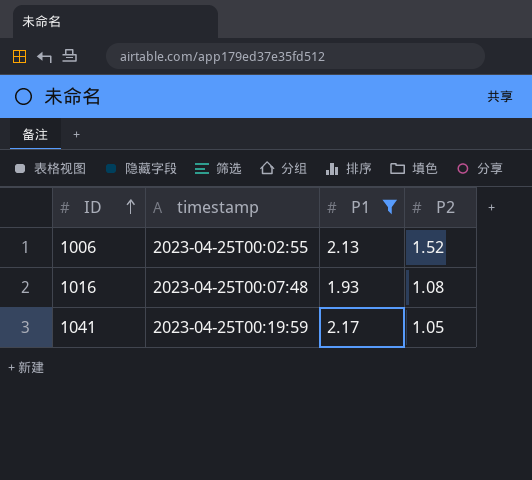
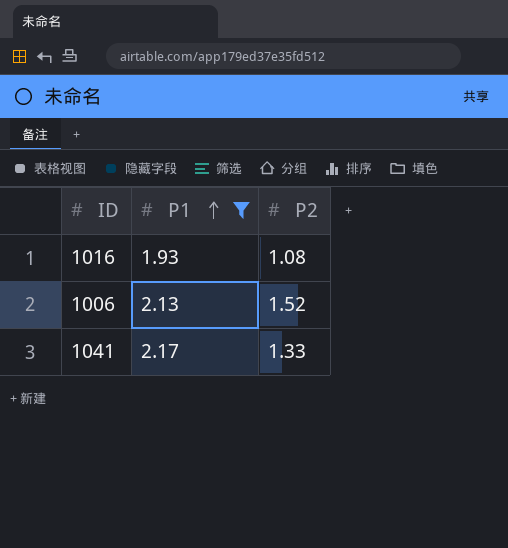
row order: ID ascending -> P1 ascending
column timestamp | position: 2 -> none
1041 | P2: 1.05 -> 1.33

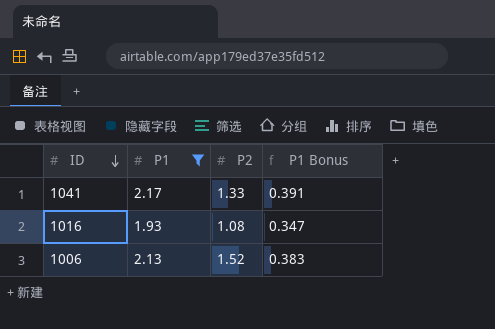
row order: P1 ascending -> ID descending
column P1 Bonus | formula: none -> [P1] * 0.18

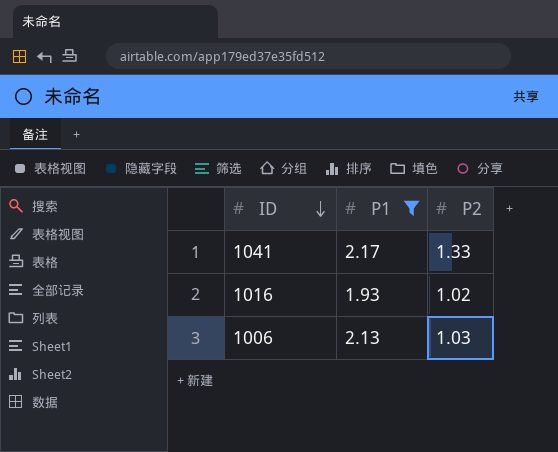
column P1 Bonus | formula: [P1] * 0.18 -> none
1016 | P2: 1.08 -> 1.02
1006 | P2: 1.52 -> 1.03

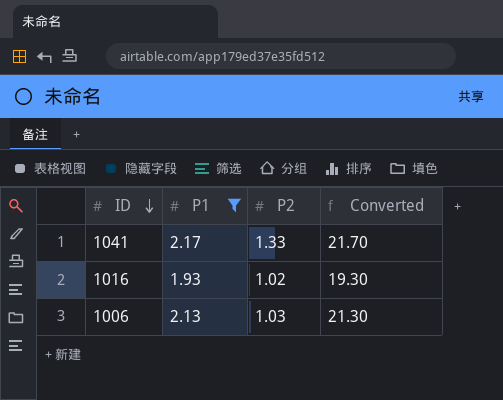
column Converted | formula: none -> [P1] * 10

